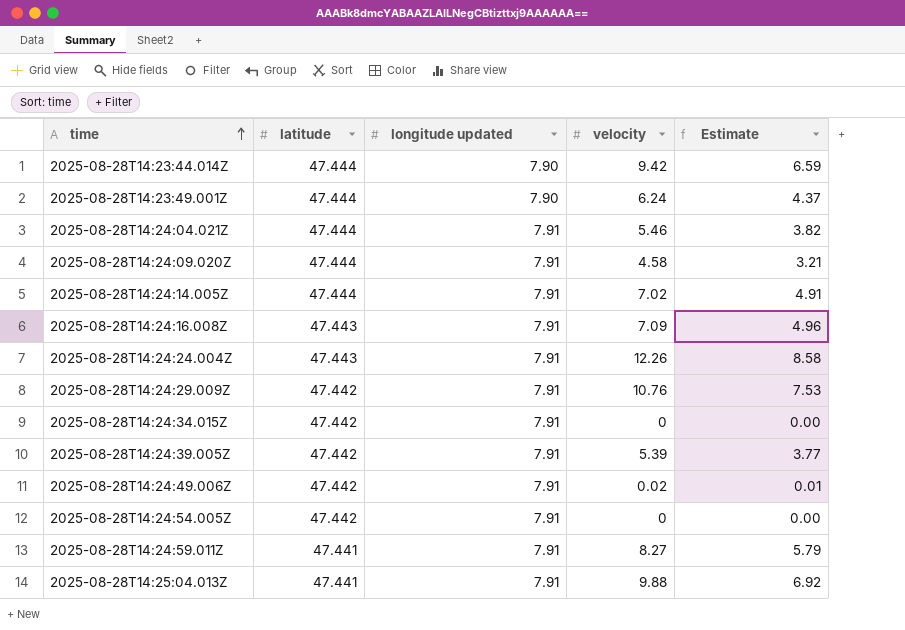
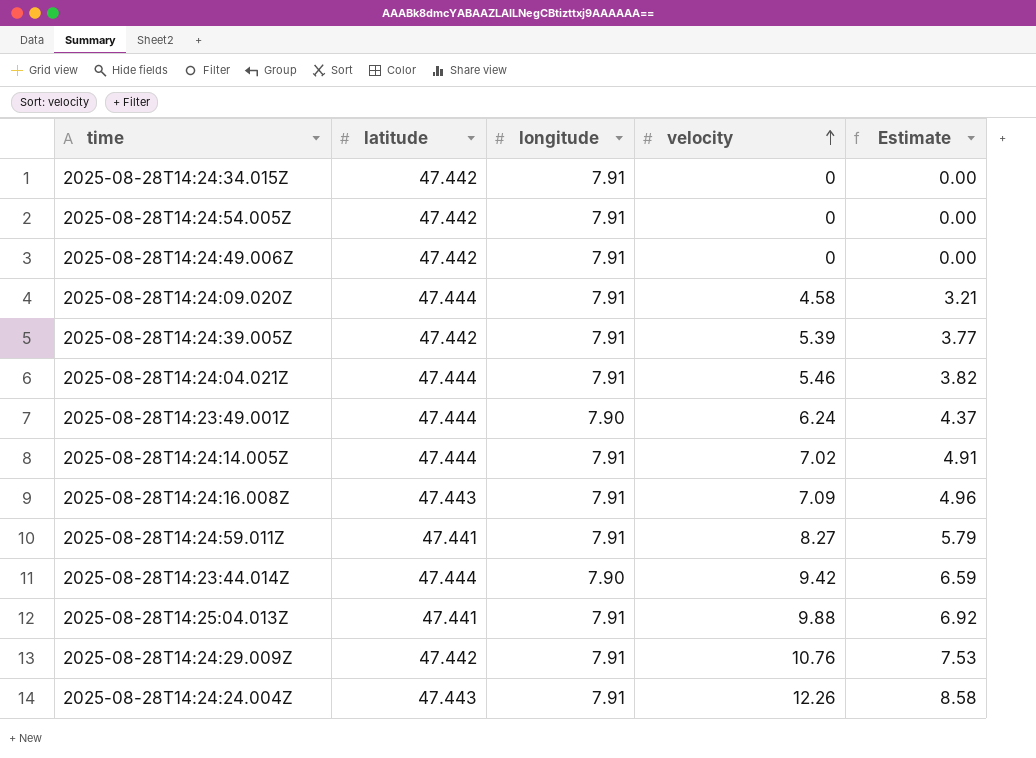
row order: time ascending -> velocity ascending
column name: longitude updated -> longitude
2025-08-28T14:24:49.006Z | velocity: 0.02 -> 0
2025-08-28T14:24:49.006Z | Estimate: 0.01 -> 0.00

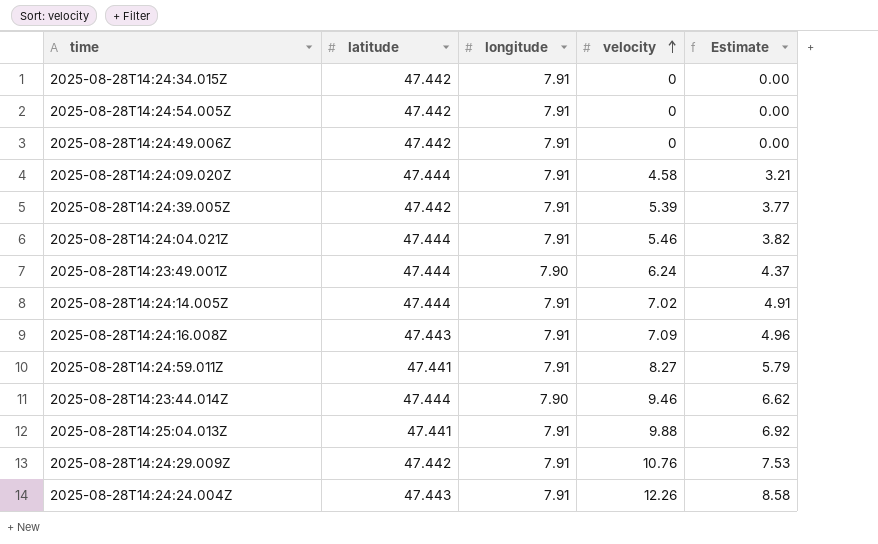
2025-08-28T14:23:44.014Z | velocity: 9.42 -> 9.46
2025-08-28T14:23:44.014Z | Estimate: 6.59 -> 6.62

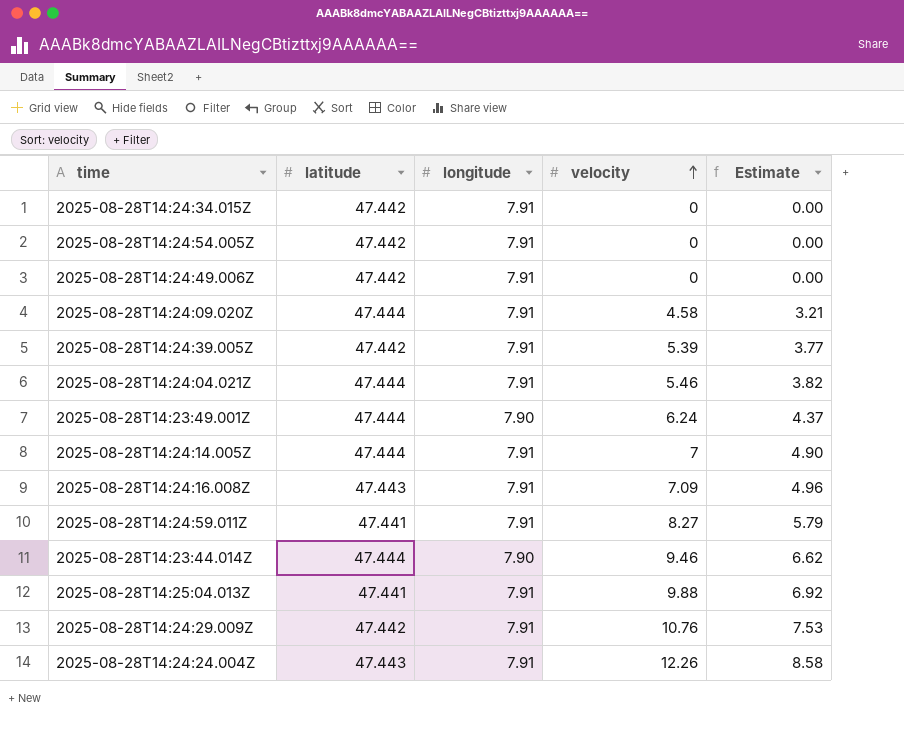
2025-08-28T14:24:14.005Z | velocity: 7.02 -> 7
2025-08-28T14:24:14.005Z | Estimate: 4.91 -> 4.90

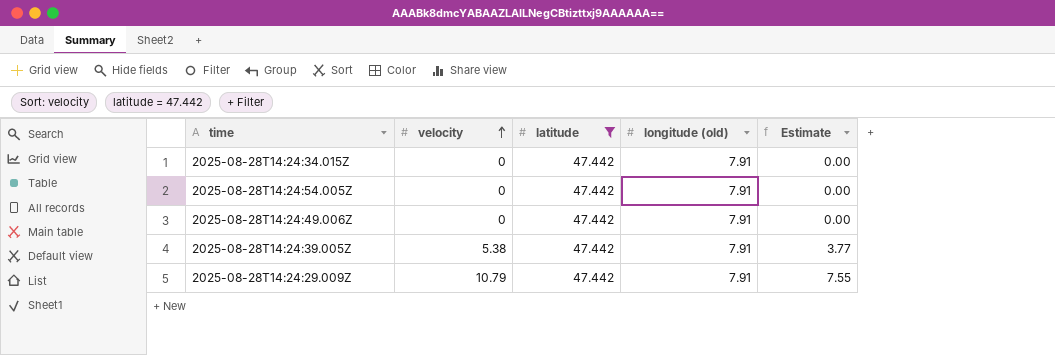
filter: none -> latitude = 47.442
column velocity | position: 4 -> 2
column name: longitude -> longitude (old)
2025-08-28T14:24:39.005Z | velocity: 5.39 -> 5.38
2025-08-28T14:24:29.009Z | velocity: 10.76 -> 10.79
2025-08-28T14:24:29.009Z | Estimate: 7.53 -> 7.55

